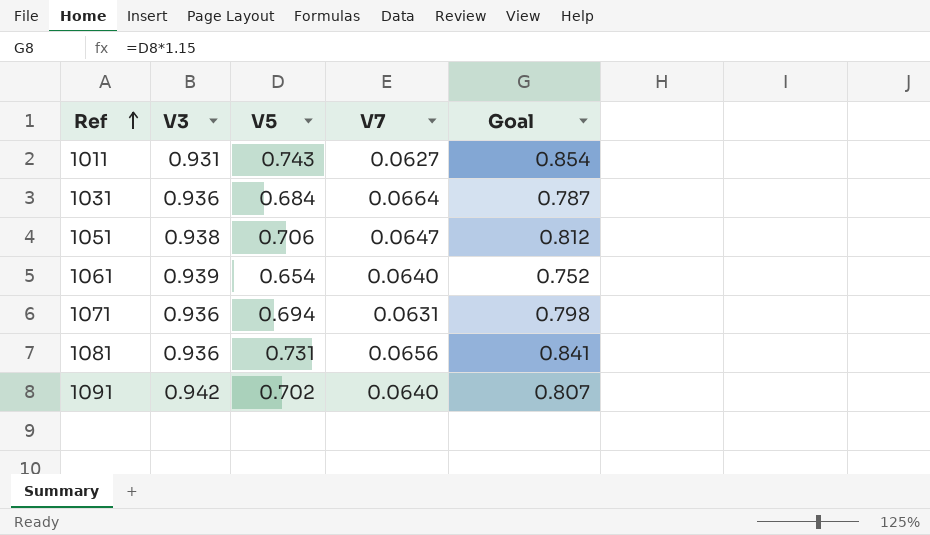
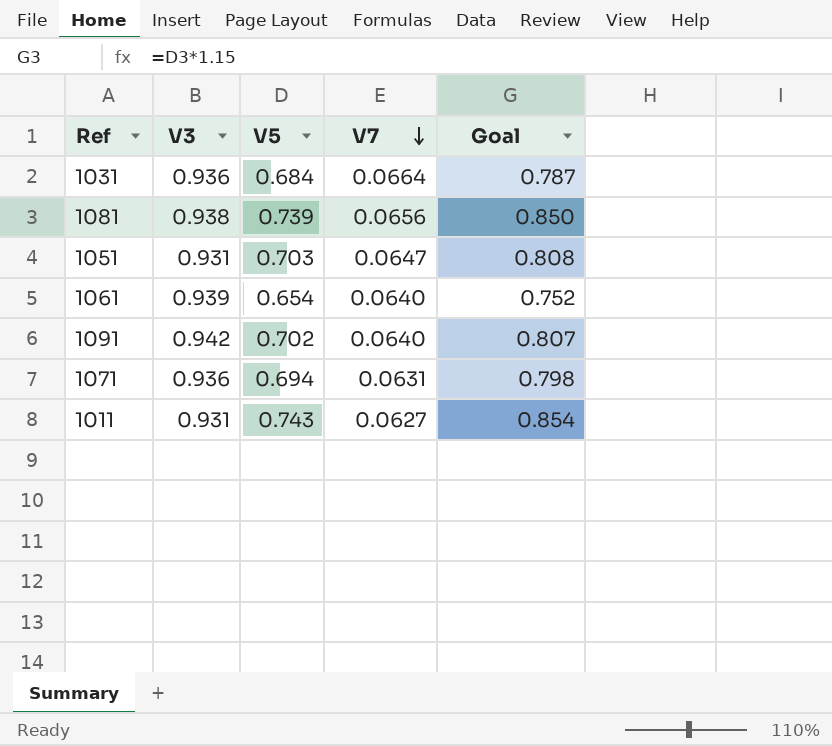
row order: Ref ascending -> V7 descending
1081 | V3: 0.936 -> 0.938
1081 | V5: 0.731 -> 0.739
1081 | Goal: 0.841 -> 0.850
1051 | V3: 0.938 -> 0.931
1051 | V5: 0.706 -> 0.703
1051 | Goal: 0.812 -> 0.808

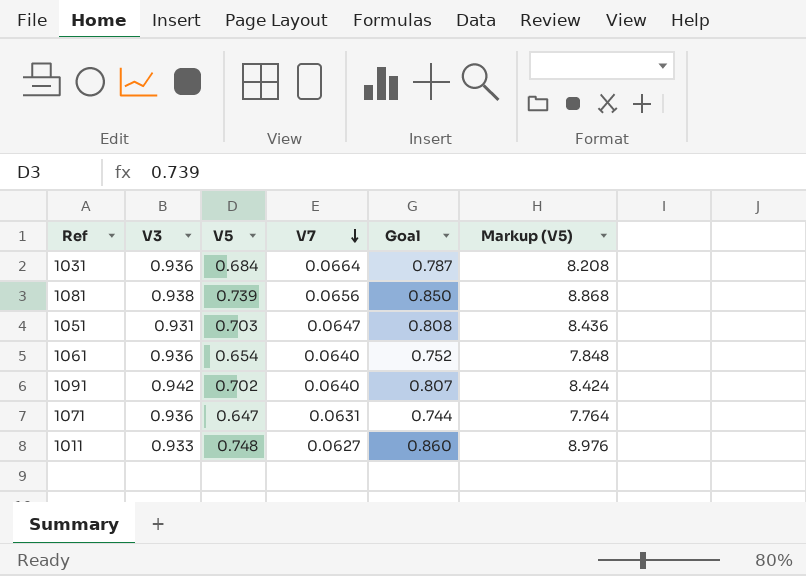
column Markup (V5) | formula: none -> [V5] * 12
1061 | V3: 0.939 -> 0.936
1071 | V5: 0.694 -> 0.647
1071 | Goal: 0.798 -> 0.744
1011 | V3: 0.931 -> 0.933
1011 | V5: 0.743 -> 0.748
1011 | Goal: 0.854 -> 0.860

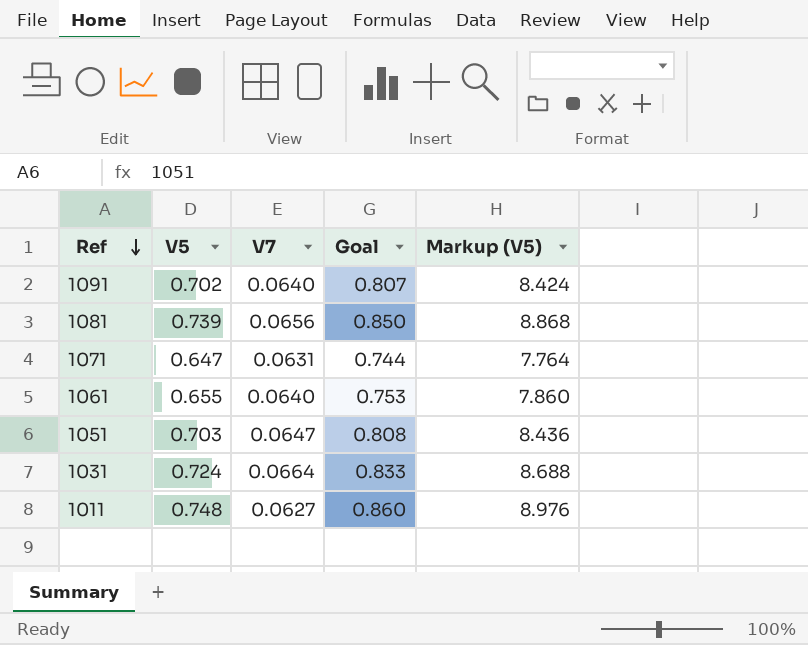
row order: V7 descending -> Ref descending
column V3 | position: 2 -> none
1061 | V5: 0.654 -> 0.655
1061 | Goal: 0.752 -> 0.753
1061 | Markup (V5): 7.848 -> 7.860
1031 | V5: 0.684 -> 0.724
1031 | Goal: 0.787 -> 0.833
1031 | Markup (V5): 8.208 -> 8.688

